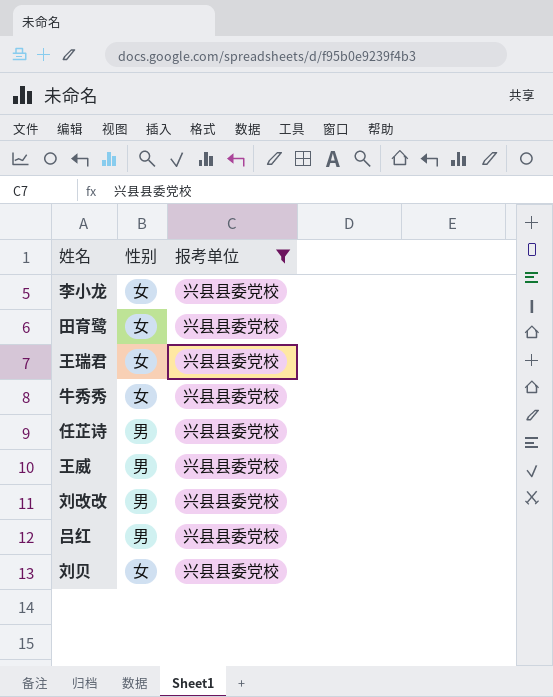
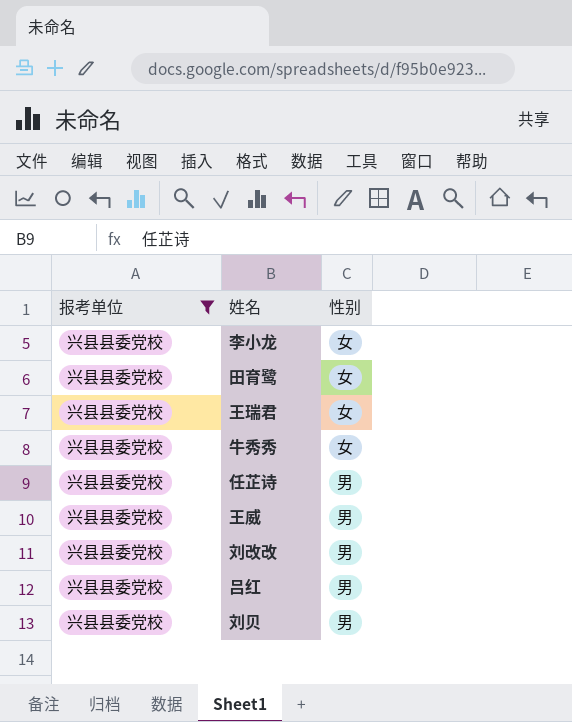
column 报考单位 | position: 3 -> 1
刘贝 | 性别: 女 -> 男

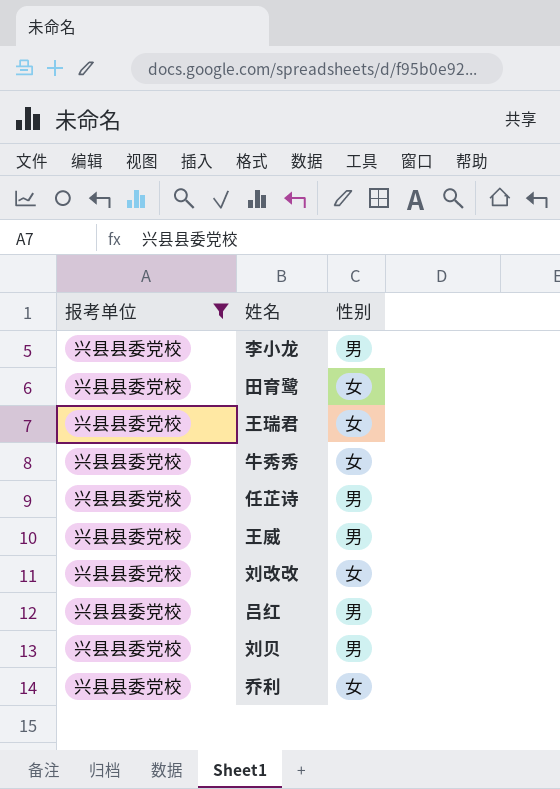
李小龙 | 性别: 女 -> 男
刘改改 | 性别: 男 -> 女
row 乔利: none -> 兴县县委党校 | 女

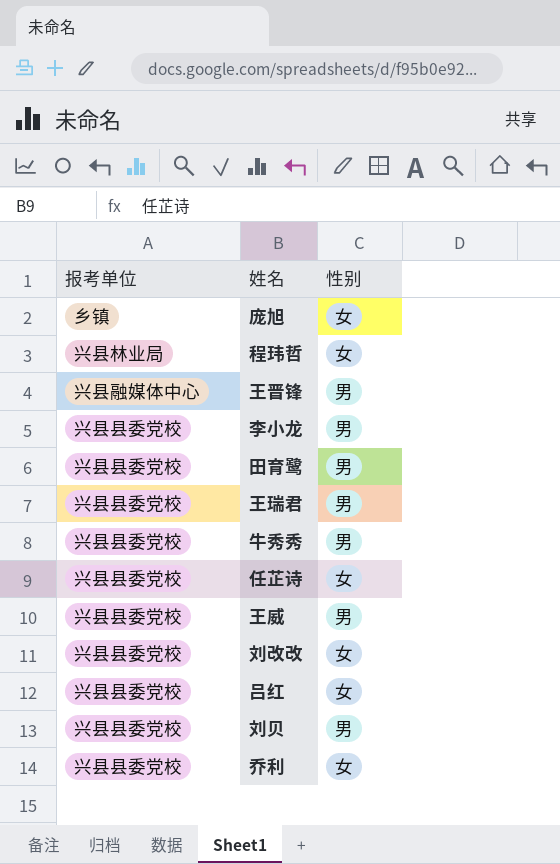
filter: 报考单位 = 兴县县委党校 -> none
田育鹭 | 性别: 女 -> 男
王瑞君 | 性别: 女 -> 男
牛秀秀 | 性别: 女 -> 男
任芷诗 | 性别: 男 -> 女
吕红 | 性别: 男 -> 女

